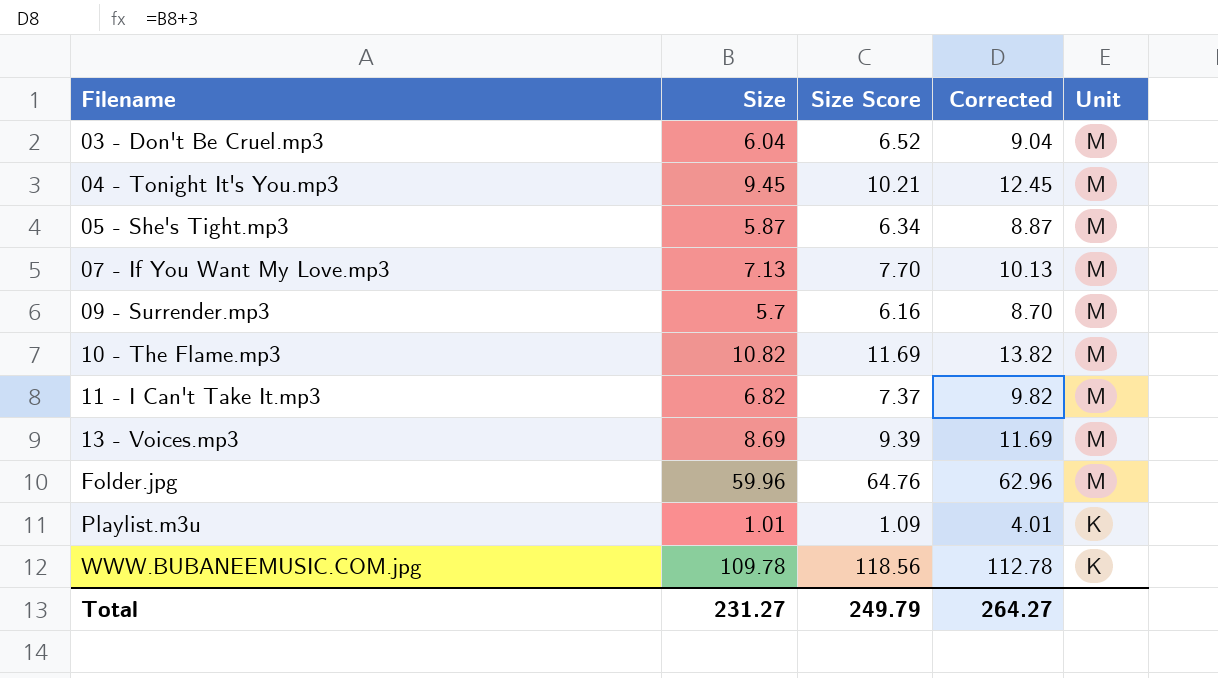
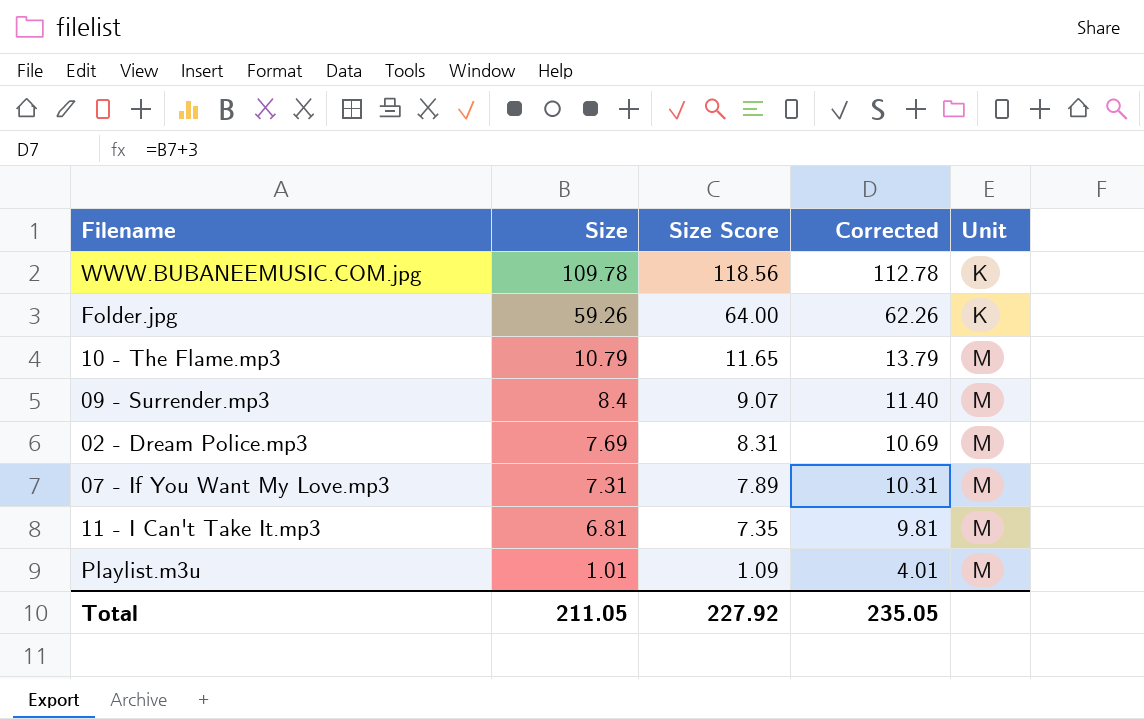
row order: Filename ascending -> Size descending
row 03 - Don't Be Cruel.mp3: 6.04 | 6.52 | 9.04 | M -> none
row 04 - Tonight It's You.mp3: 9.45 | 10.21 | 12.45 | M -> none
row 05 - She's Tight.mp3: 5.87 | 6.34 | 8.87 | M -> none
row 13 - Voices.mp3: 8.69 | 9.39 | 11.69 | M -> none
Folder.jpg | Size: 59.96 -> 59.26
Folder.jpg | Size Score: 64.76 -> 64.00
Folder.jpg | Corrected: 62.96 -> 62.26
Folder.jpg | Unit: M -> K
10 - The Flame.mp3 | Size: 10.82 -> 10.79
10 - The Flame.mp3 | Size Score: 11.69 -> 11.65
10 - The Flame.mp3 | Corrected: 13.82 -> 13.79
09 - Surrender.mp3 | Size: 5.7 -> 8.4
09 - Surrender.mp3 | Size Score: 6.16 -> 9.07
09 - Surrender.mp3 | Corrected: 8.70 -> 11.40
row 02 - Dream Police.mp3: none -> 7.69 | 8.31 | 10.69 | M
07 - If You Want My Love.mp3 | Size: 7.13 -> 7.31
07 - If You Want My Love.mp3 | Size Score: 7.70 -> 7.89
07 - If You Want My Love.mp3 | Corrected: 10.13 -> 10.31
11 - I Can't Take It.mp3 | Size: 6.82 -> 6.81
11 - I Can't Take It.mp3 | Size Score: 7.37 -> 7.35
11 - I Can't Take It.mp3 | Corrected: 9.82 -> 9.81
Playlist.m3u | Unit: K -> M
Total | Size: 231.27 -> 211.05
Total | Size Score: 249.79 -> 227.92
Total | Corrected: 264.27 -> 235.05

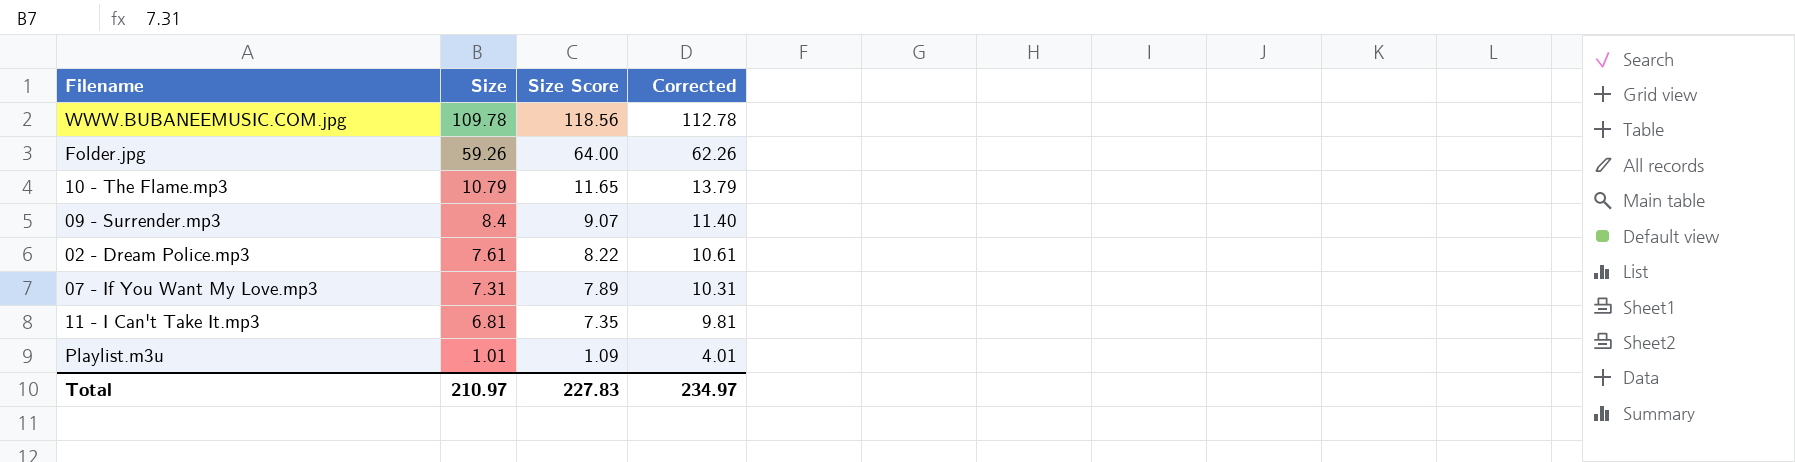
column Unit | position: 5 -> none
02 - Dream Police.mp3 | Size: 7.69 -> 7.61
02 - Dream Police.mp3 | Size Score: 8.31 -> 8.22
02 - Dream Police.mp3 | Corrected: 10.69 -> 10.61
Total | Size: 211.05 -> 210.97
Total | Size Score: 227.92 -> 227.83
Total | Corrected: 235.05 -> 234.97

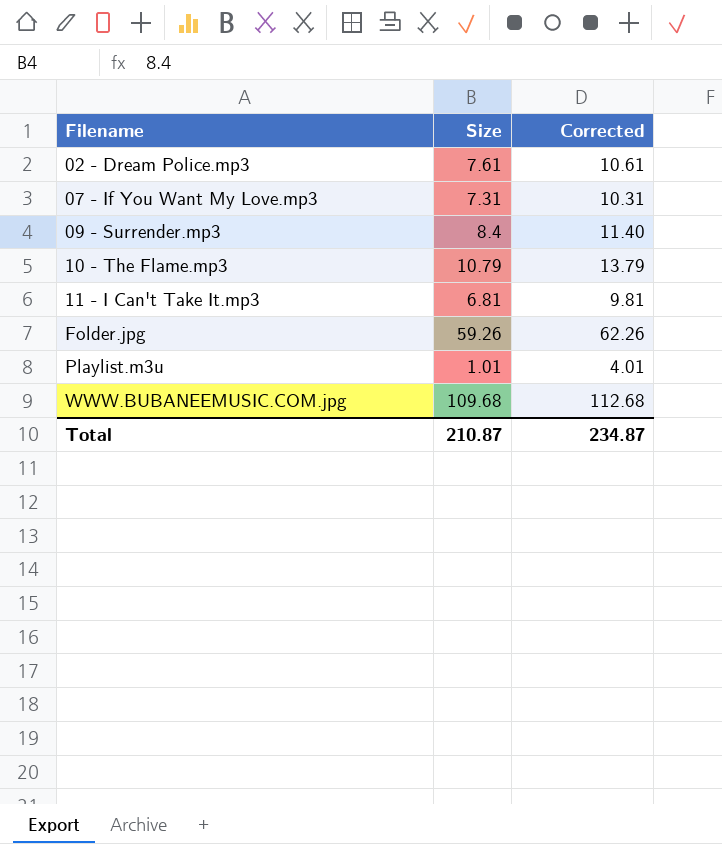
row order: Size descending -> Filename ascending
column Size Score | formula: [Size] * 1.08 -> none
WWW.BUBANEEMUSIC.COM.jpg | Size: 109.78 -> 109.68
WWW.BUBANEEMUSIC.COM.jpg | Corrected: 112.78 -> 112.68
Total | Size: 210.97 -> 210.87
Total | Corrected: 234.97 -> 234.87

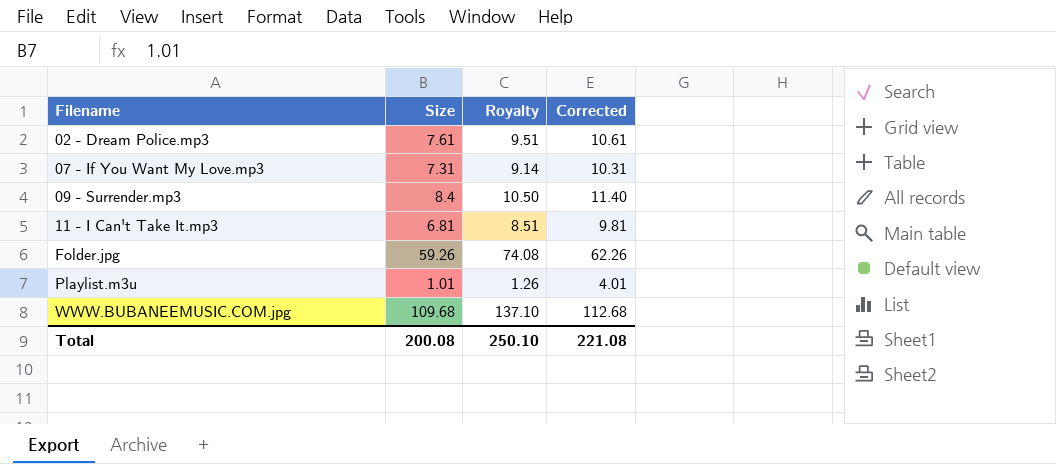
column Royalty | formula: none -> [Size] * 1.25
row 10 - The Flame.mp3: 10.79 | 13.79 -> none
Total | Size: 210.87 -> 200.08
Total | Corrected: 234.87 -> 221.08

